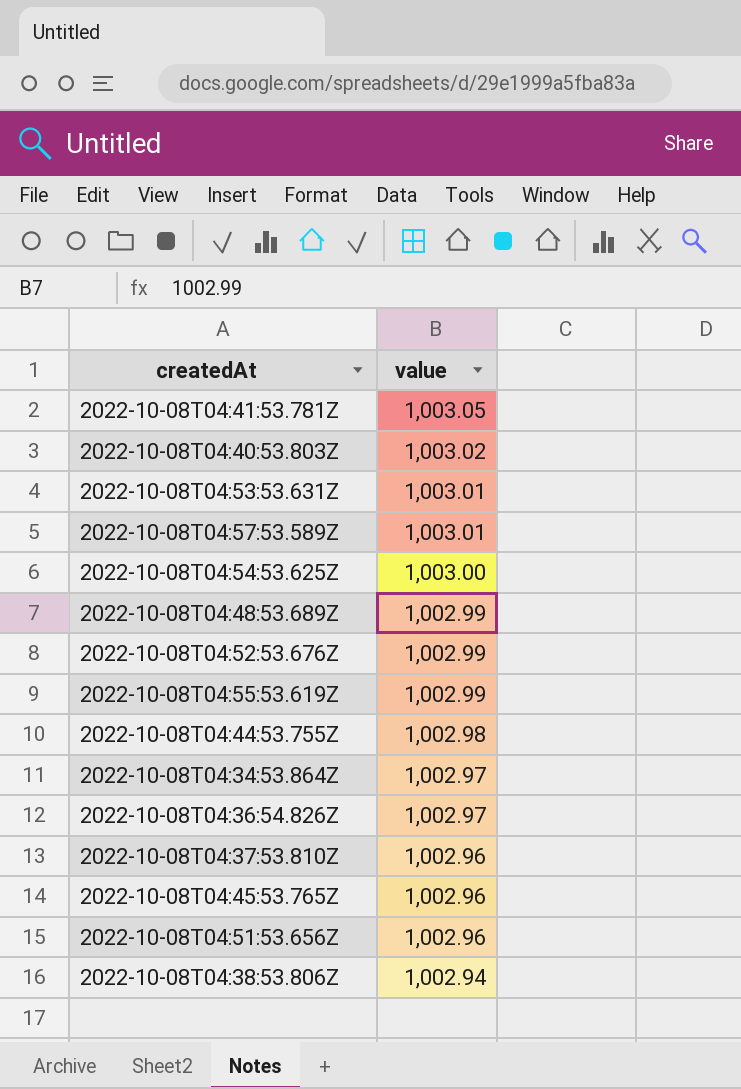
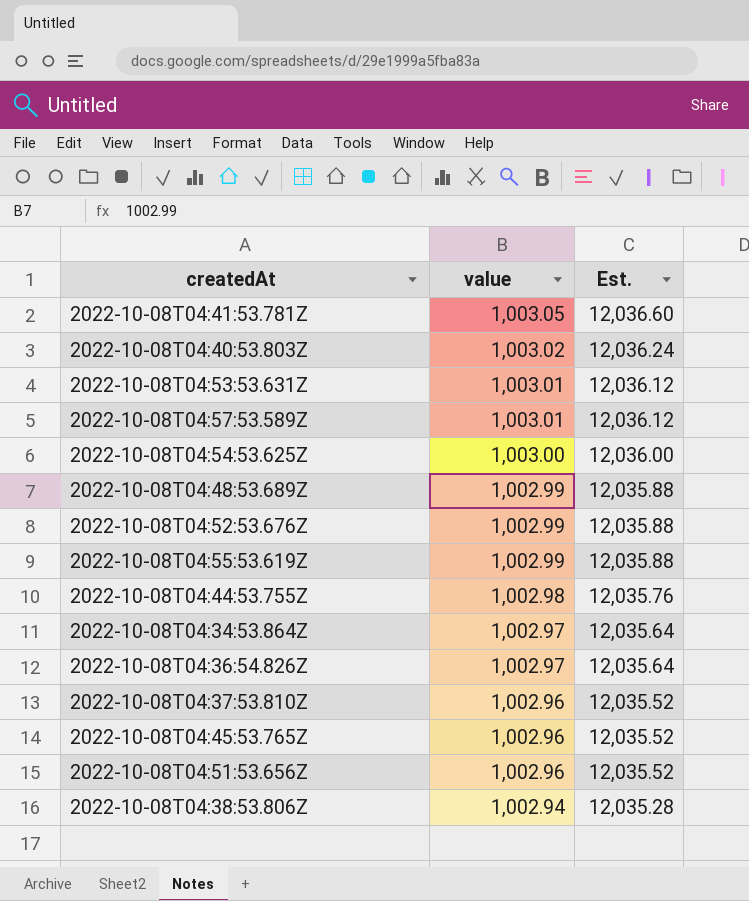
column Est. | formula: none -> [value] * 12

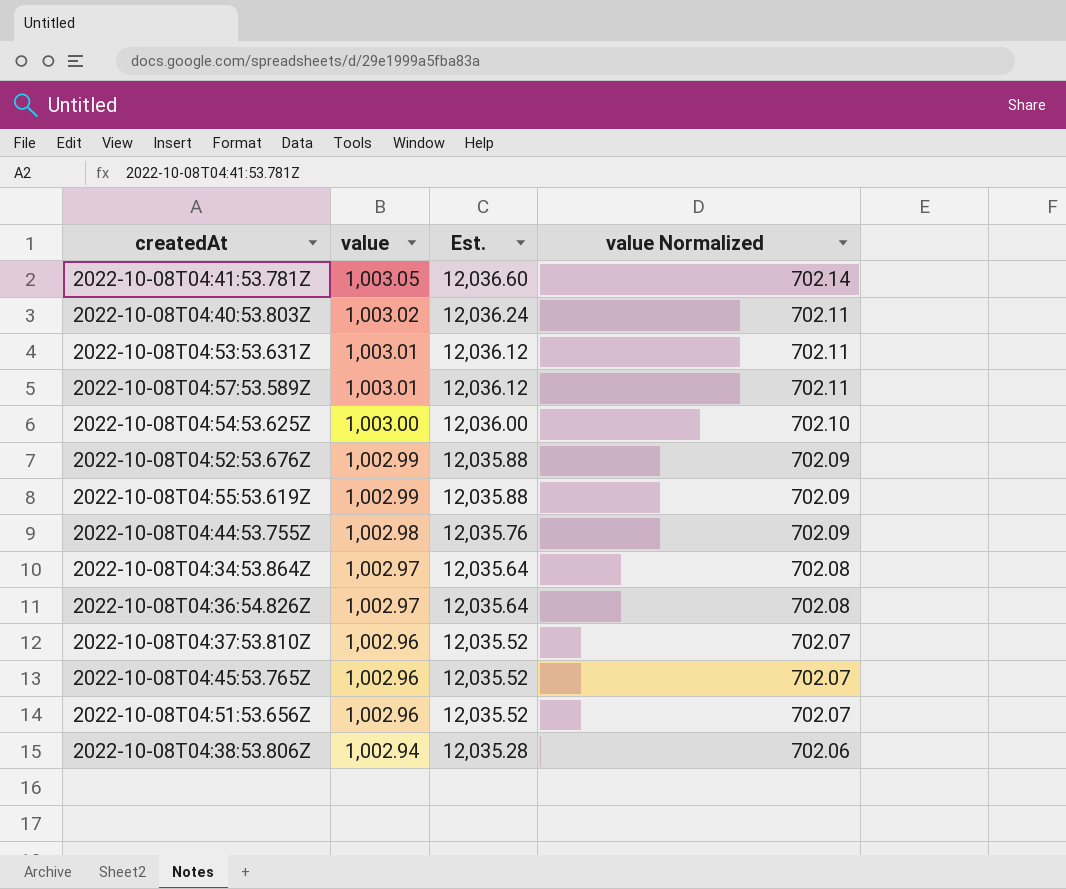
column value Normalized | formula: none -> [value] * 0.7
row 2022-10-08T04:48:53.689Z: 1,002.99 | 12,035.88 -> none

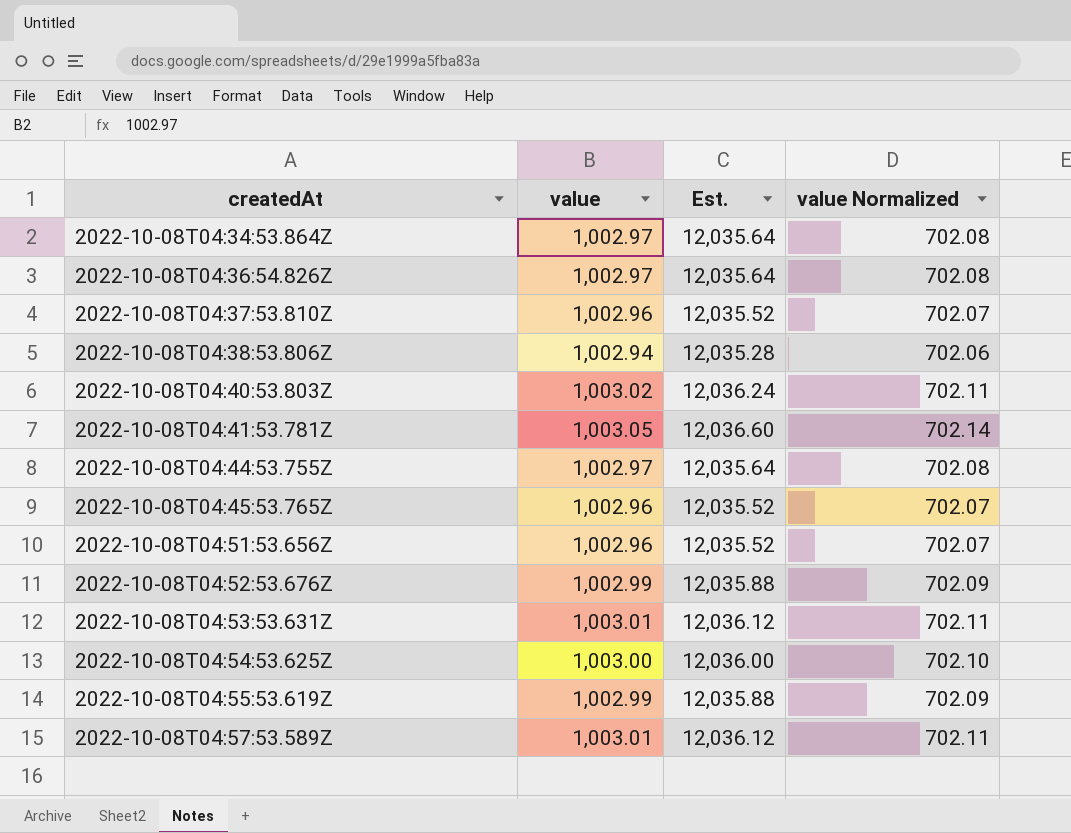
row order: value descending -> createdAt ascending
2022-10-08T04:44:53.755Z | value: 1,002.98 -> 1,002.97
2022-10-08T04:44:53.755Z | Est.: 12,035.76 -> 12,035.64
2022-10-08T04:44:53.755Z | value Normalized: 702.09 -> 702.08

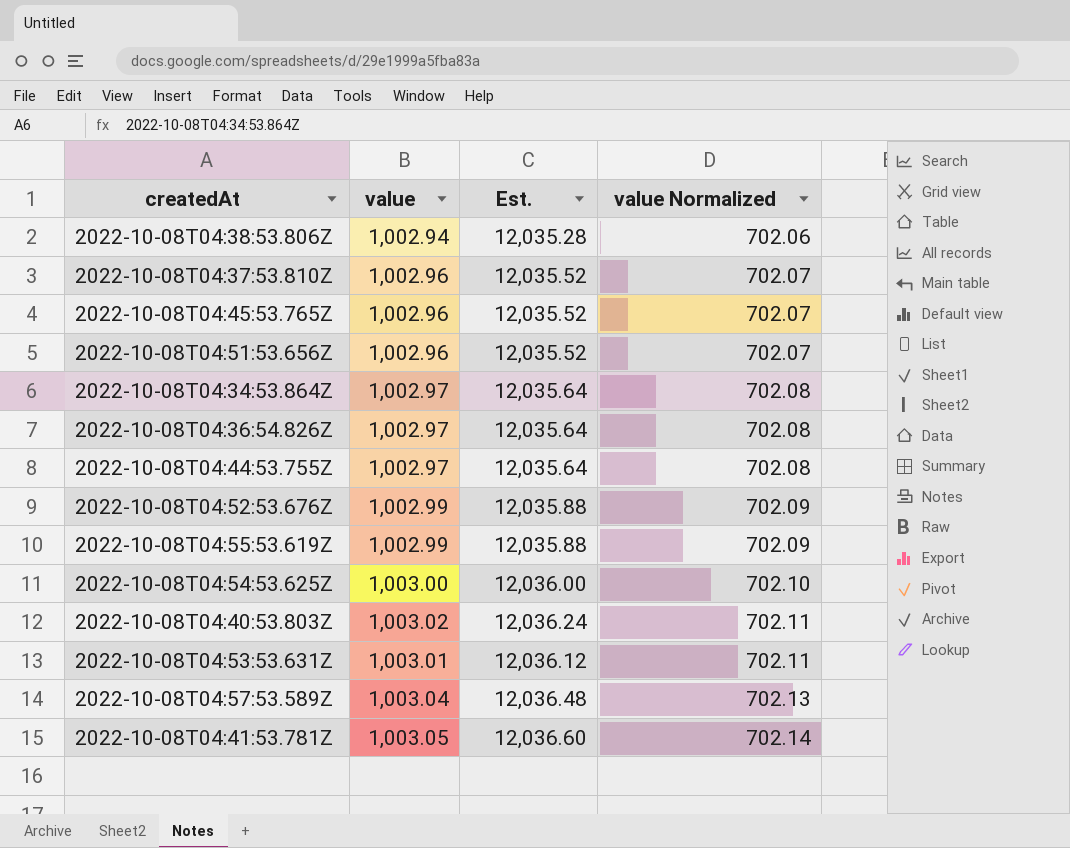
row order: createdAt ascending -> value Normalized ascending
2022-10-08T04:57:53.589Z | value: 1,003.01 -> 1,003.04
2022-10-08T04:57:53.589Z | Est.: 12,036.12 -> 12,036.48
2022-10-08T04:57:53.589Z | value Normalized: 702.11 -> 702.13

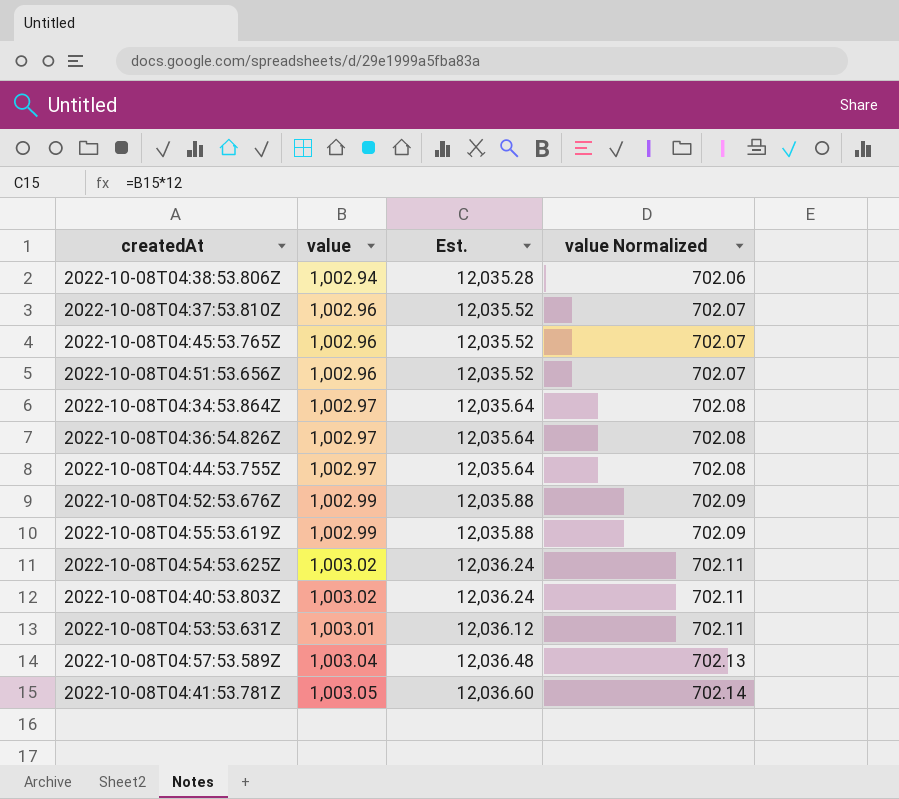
2022-10-08T04:54:53.625Z | value: 1,003.00 -> 1,003.02
2022-10-08T04:54:53.625Z | Est.: 12,036.00 -> 12,036.24
2022-10-08T04:54:53.625Z | value Normalized: 702.10 -> 702.11

